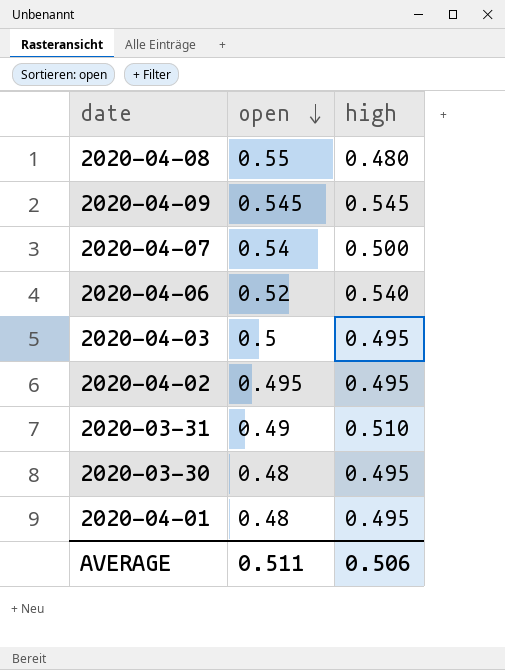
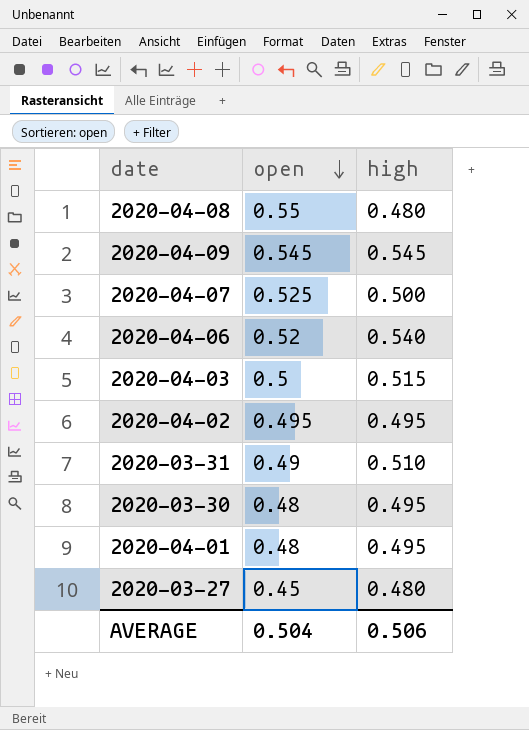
2020-04-07 | open: 0.54 -> 0.525
2020-04-03 | high: 0.495 -> 0.515
row 2020-03-27: none -> 0.45 | 0.480
AVERAGE | open: 0.511 -> 0.504

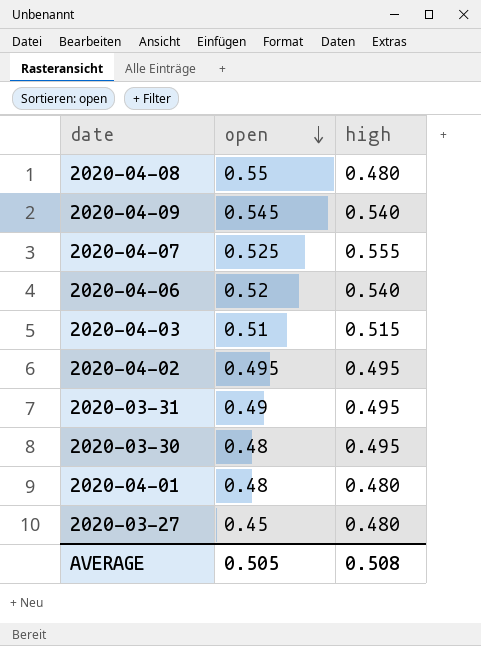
2020-04-09 | high: 0.545 -> 0.540
2020-04-07 | high: 0.500 -> 0.555
2020-04-03 | open: 0.5 -> 0.51
2020-03-31 | high: 0.510 -> 0.495
2020-04-01 | high: 0.495 -> 0.480
AVERAGE | open: 0.504 -> 0.505
AVERAGE | high: 0.506 -> 0.508

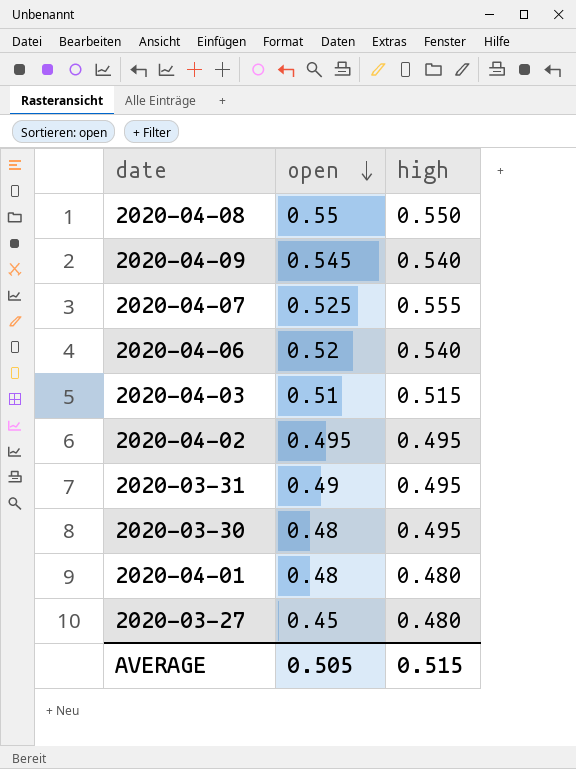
2020-04-08 | high: 0.480 -> 0.550
AVERAGE | high: 0.508 -> 0.515

